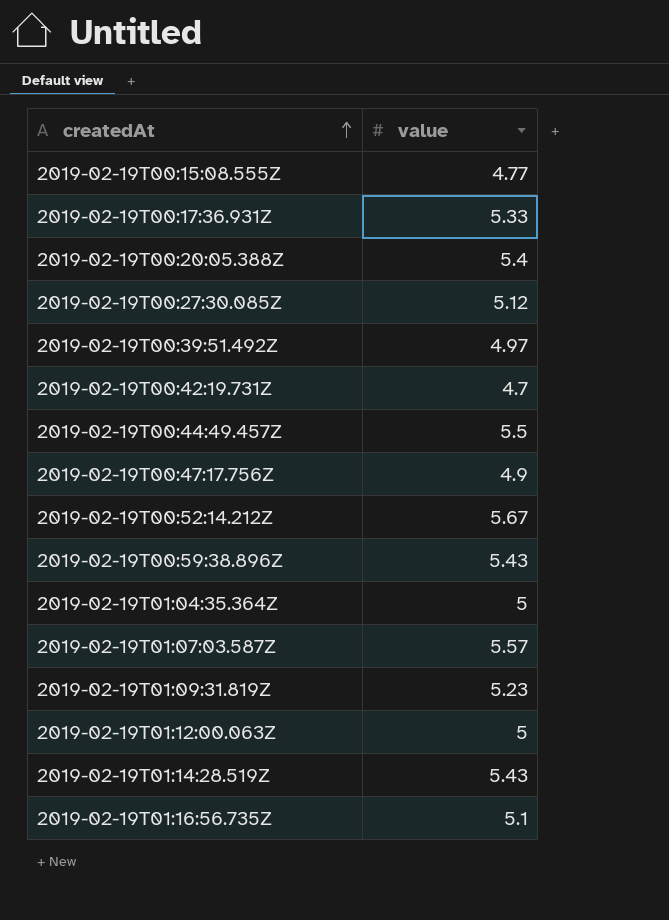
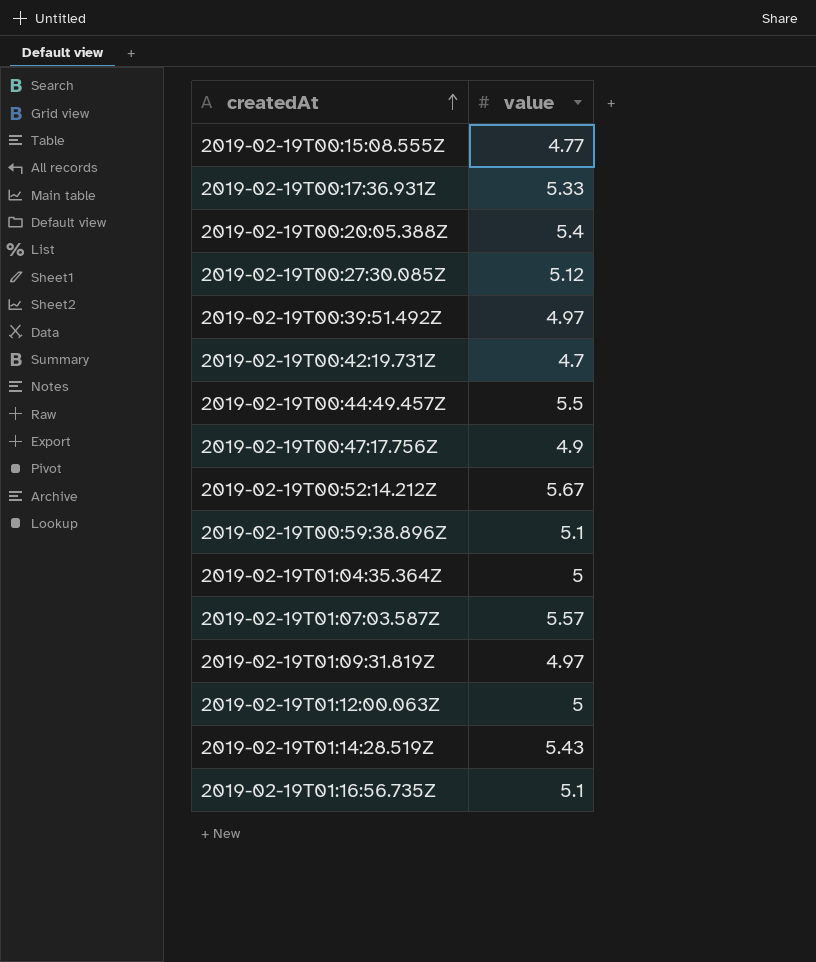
2019-02-19T00:59:38.896Z | value: 5.43 -> 5.1
2019-02-19T01:09:31.819Z | value: 5.23 -> 4.97

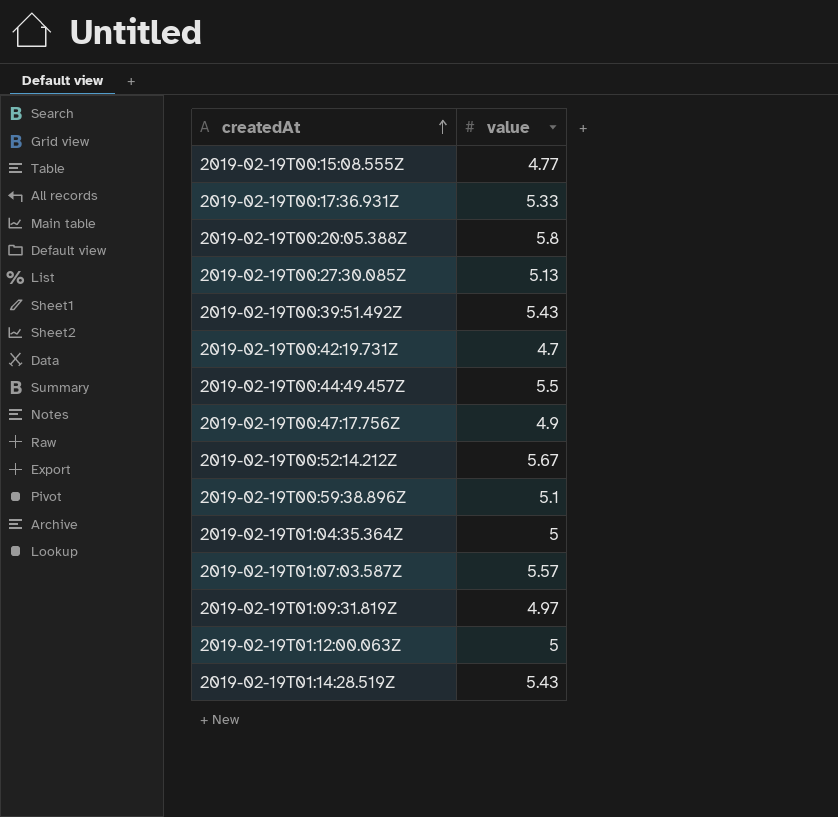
row 2019-02-19T01:16:56.735Z: 5.1 -> none
2019-02-19T00:20:05.388Z | value: 5.4 -> 5.8
2019-02-19T00:27:30.085Z | value: 5.12 -> 5.13
2019-02-19T00:39:51.492Z | value: 4.97 -> 5.43

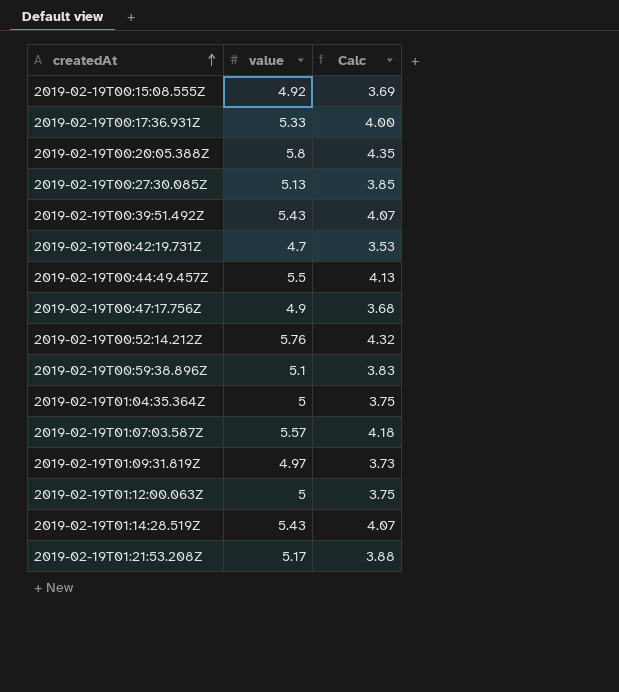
column Calc | formula: none -> [value] * 0.75
2019-02-19T00:15:08.555Z | value: 4.77 -> 4.92
2019-02-19T00:52:14.212Z | value: 5.67 -> 5.76
row 2019-02-19T01:21:53.208Z: none -> 5.17 | 3.88

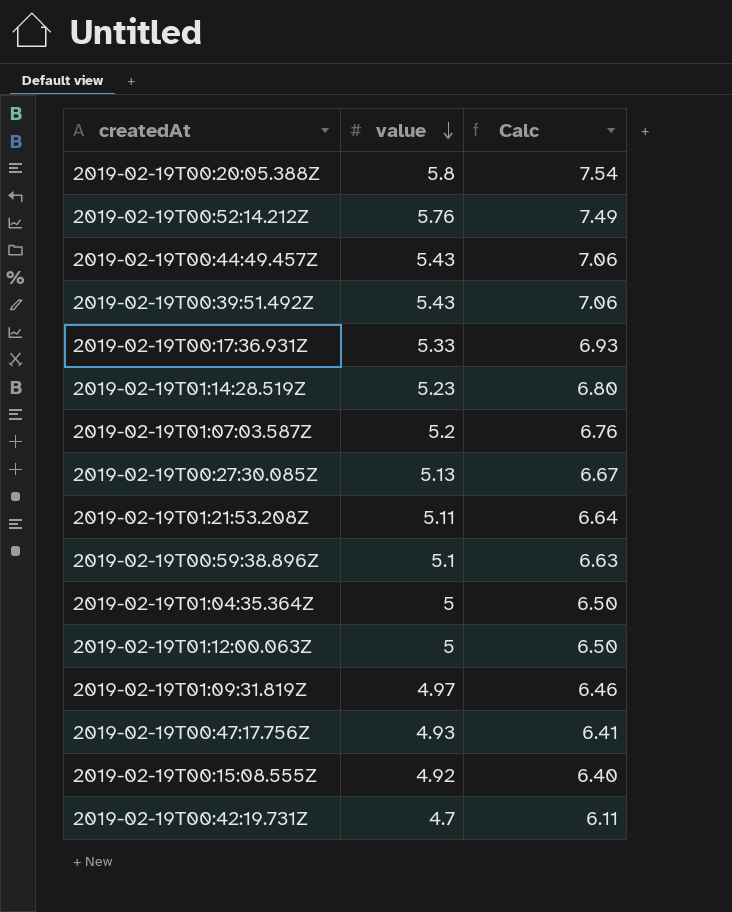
row order: createdAt ascending -> value descending
column Calc | formula: [value] * 0.75 -> [value] * 1.3
2019-02-19T00:44:49.457Z | value: 5.5 -> 5.43
2019-02-19T01:14:28.519Z | value: 5.43 -> 5.23
2019-02-19T01:07:03.587Z | value: 5.57 -> 5.2
2019-02-19T01:21:53.208Z | value: 5.17 -> 5.11
2019-02-19T00:47:17.756Z | value: 4.9 -> 4.93

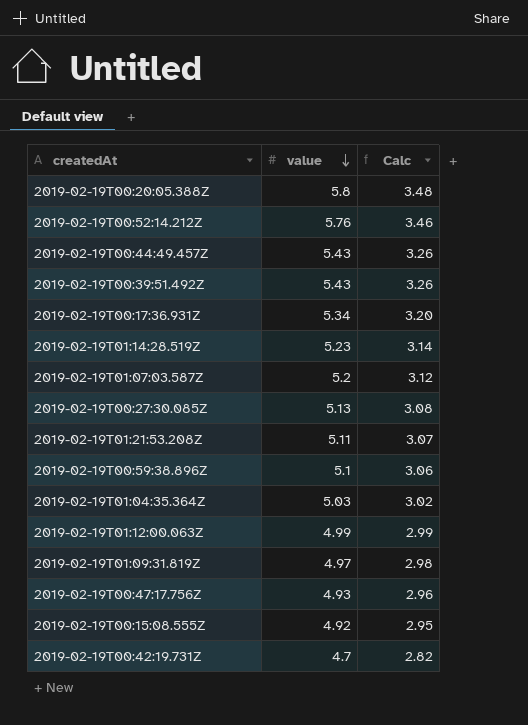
column Calc | formula: [value] * 1.3 -> [value] * 0.6
2019-02-19T00:17:36.931Z | value: 5.33 -> 5.34
2019-02-19T01:04:35.364Z | value: 5 -> 5.03
2019-02-19T01:12:00.063Z | value: 5 -> 4.99

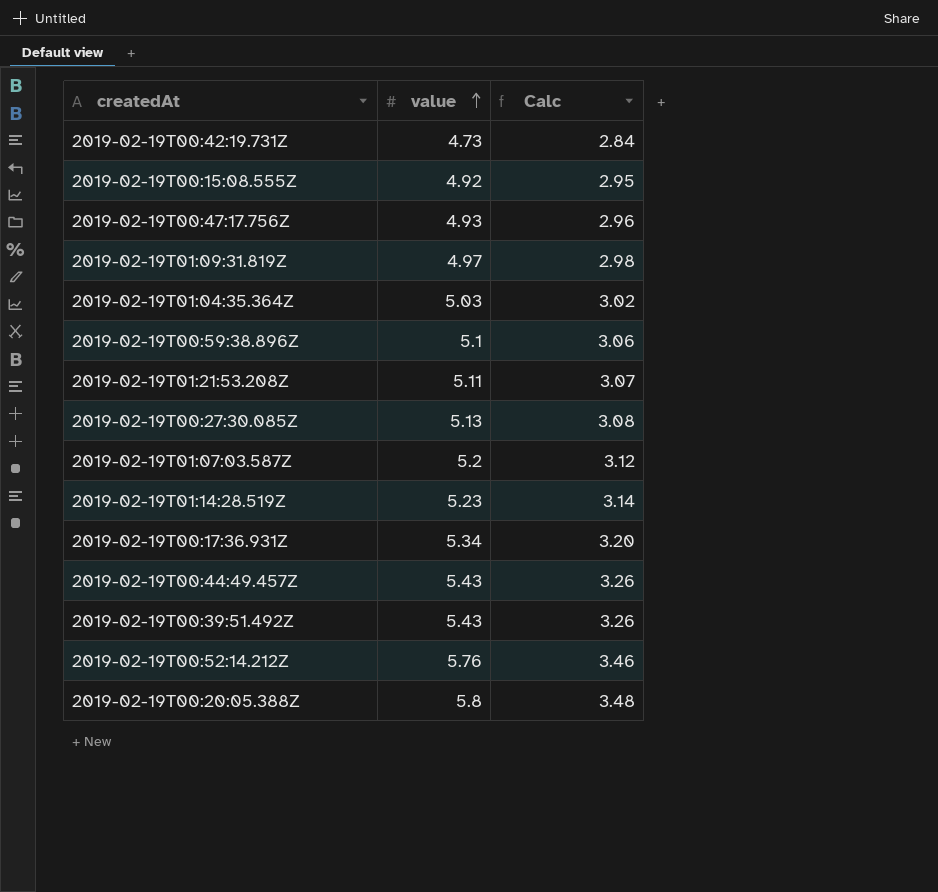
row order: value descending -> value ascending
row 2019-02-19T01:12:00.063Z: 4.99 | 2.99 -> none
2019-02-19T00:42:19.731Z | value: 4.7 -> 4.73
2019-02-19T00:42:19.731Z | Calc: 2.82 -> 2.84

